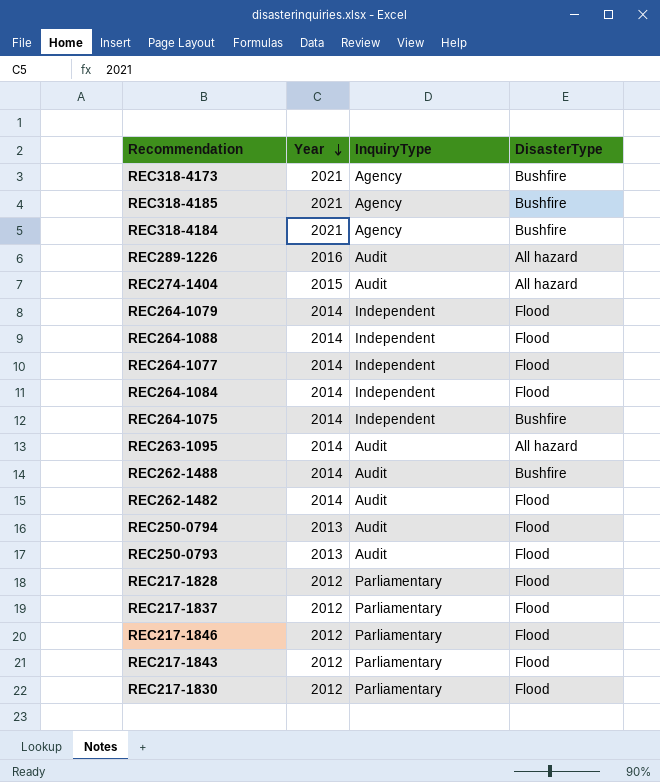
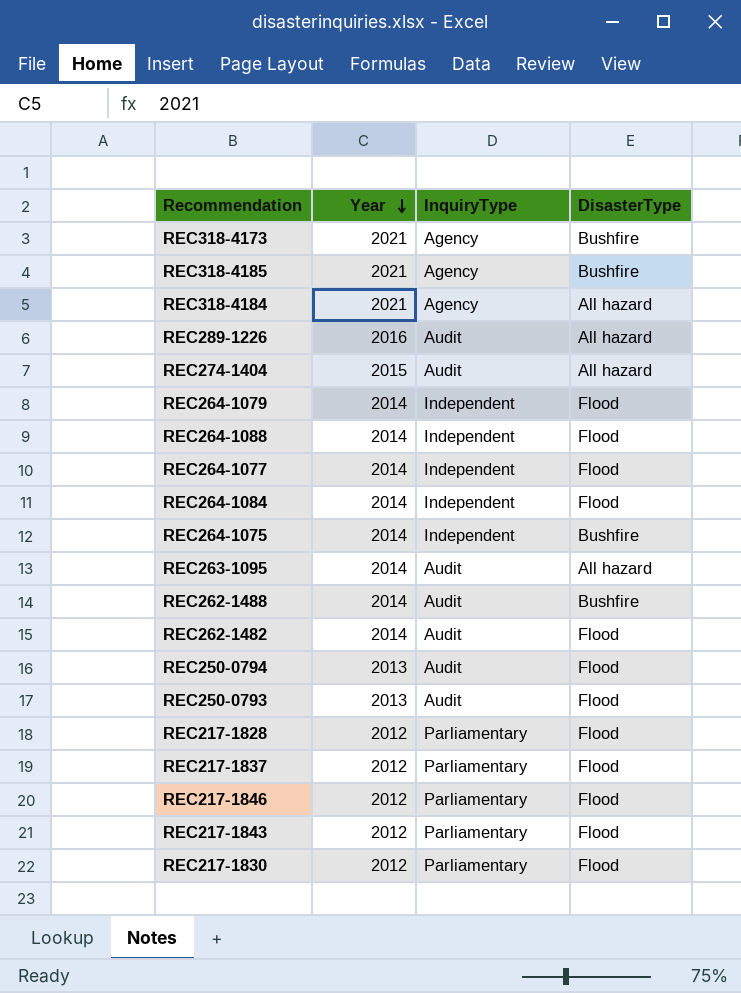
REC318-4184 | DisasterType: Bushfire -> All hazard

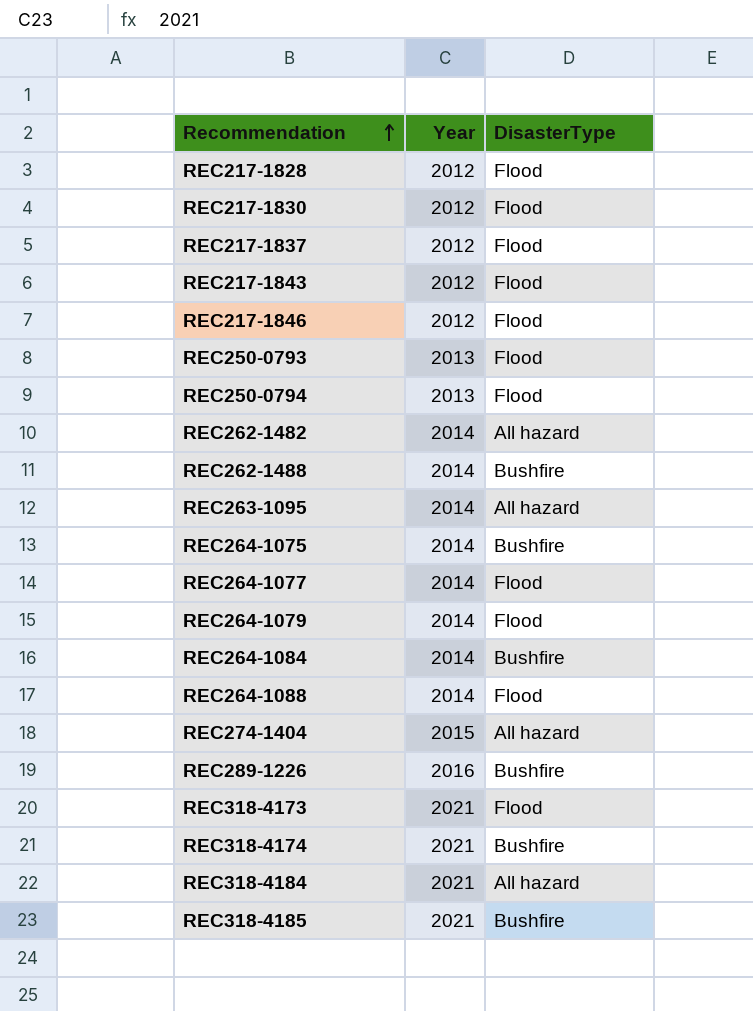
row order: Year descending -> Recommendation ascending
column InquiryType | position: 3 -> none
REC262-1482 | DisasterType: Flood -> All hazard
REC264-1084 | DisasterType: Flood -> Bushfire
REC289-1226 | DisasterType: All hazard -> Bushfire
REC318-4173 | DisasterType: Bushfire -> Flood
row REC318-4174: none -> 2021 | Bushfire

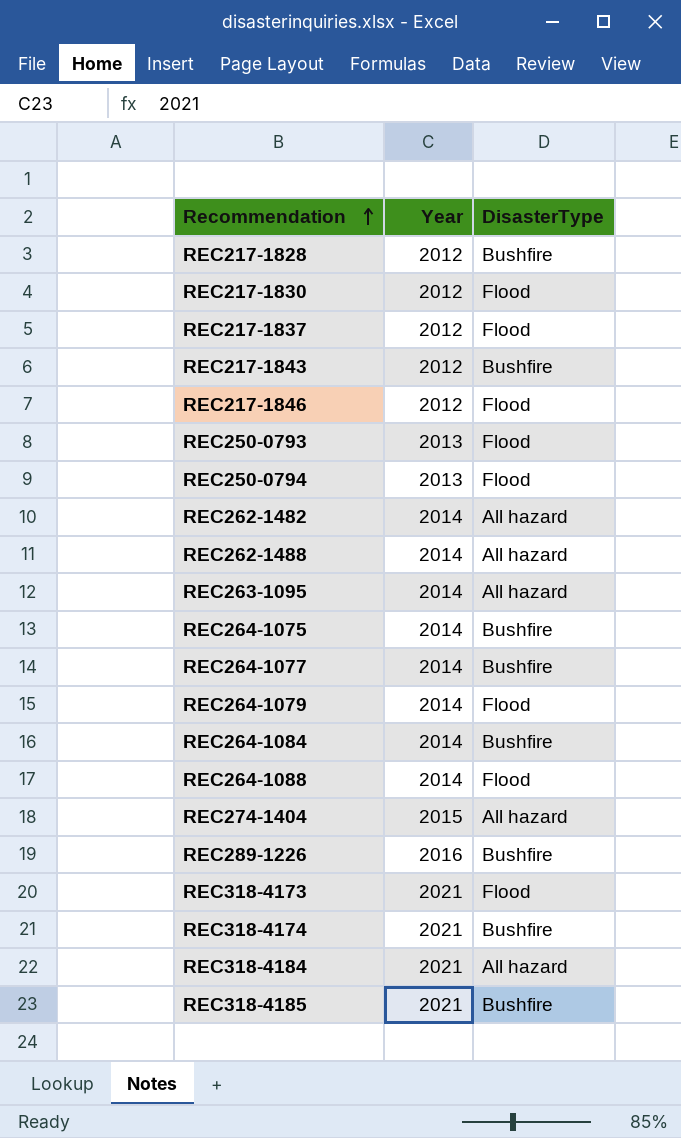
REC217-1828 | DisasterType: Flood -> Bushfire
REC217-1843 | DisasterType: Flood -> Bushfire
REC262-1488 | DisasterType: Bushfire -> All hazard
REC264-1077 | DisasterType: Flood -> Bushfire

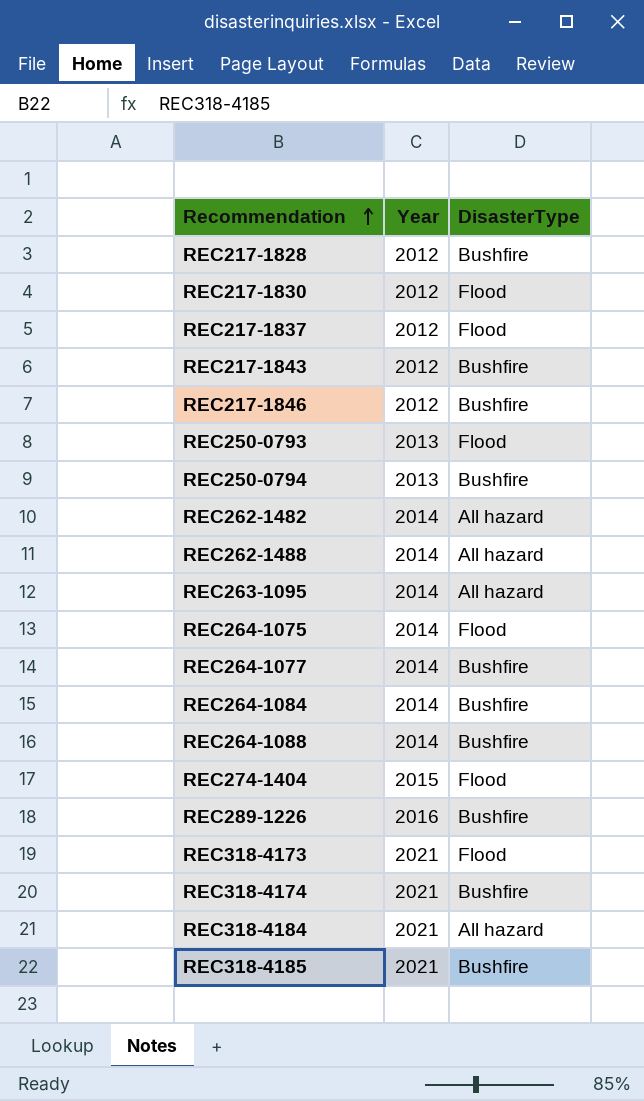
row REC264-1079: 2014 | Flood -> none
REC217-1846 | DisasterType: Flood -> Bushfire
REC250-0794 | DisasterType: Flood -> Bushfire
REC264-1075 | DisasterType: Bushfire -> Flood
REC264-1088 | DisasterType: Flood -> Bushfire
REC274-1404 | DisasterType: All hazard -> Flood

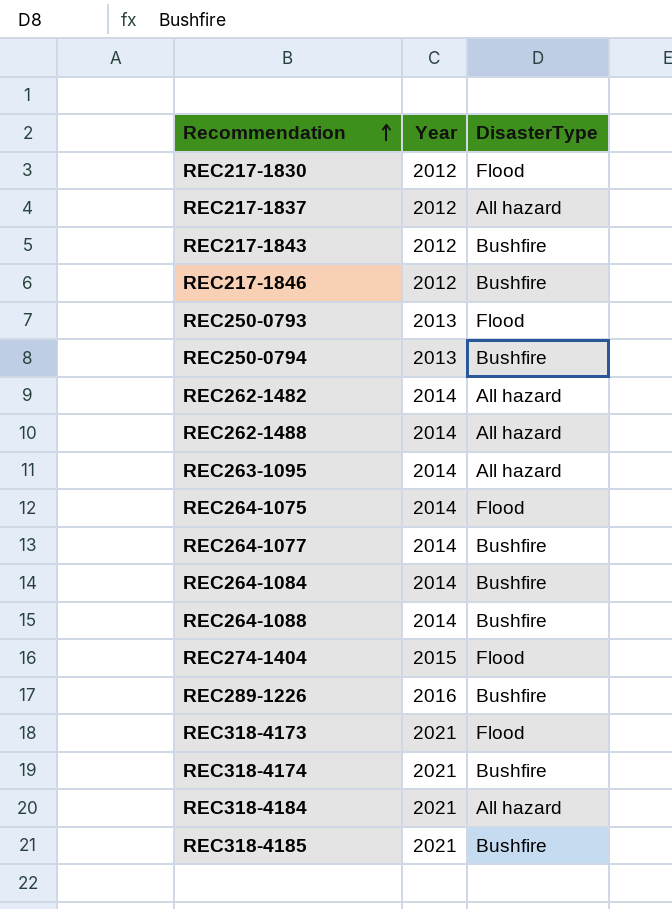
row REC217-1828: 2012 | Bushfire -> none
REC217-1837 | DisasterType: Flood -> All hazard

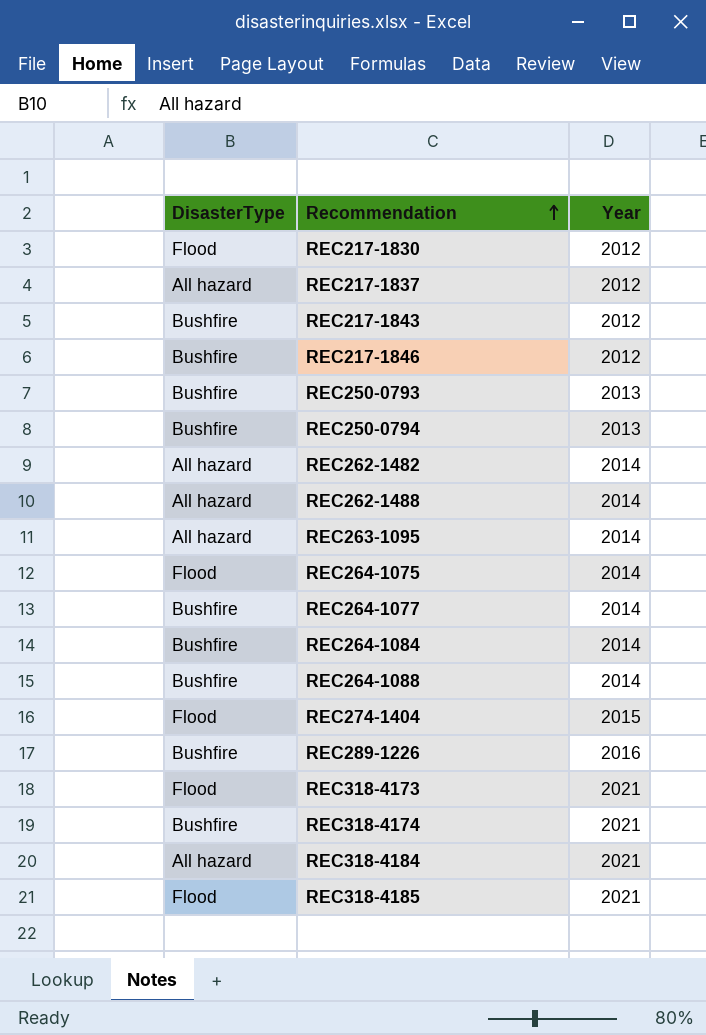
column DisasterType | position: 3 -> 1
REC250-0793 | DisasterType: Flood -> Bushfire
REC318-4185 | DisasterType: Bushfire -> Flood

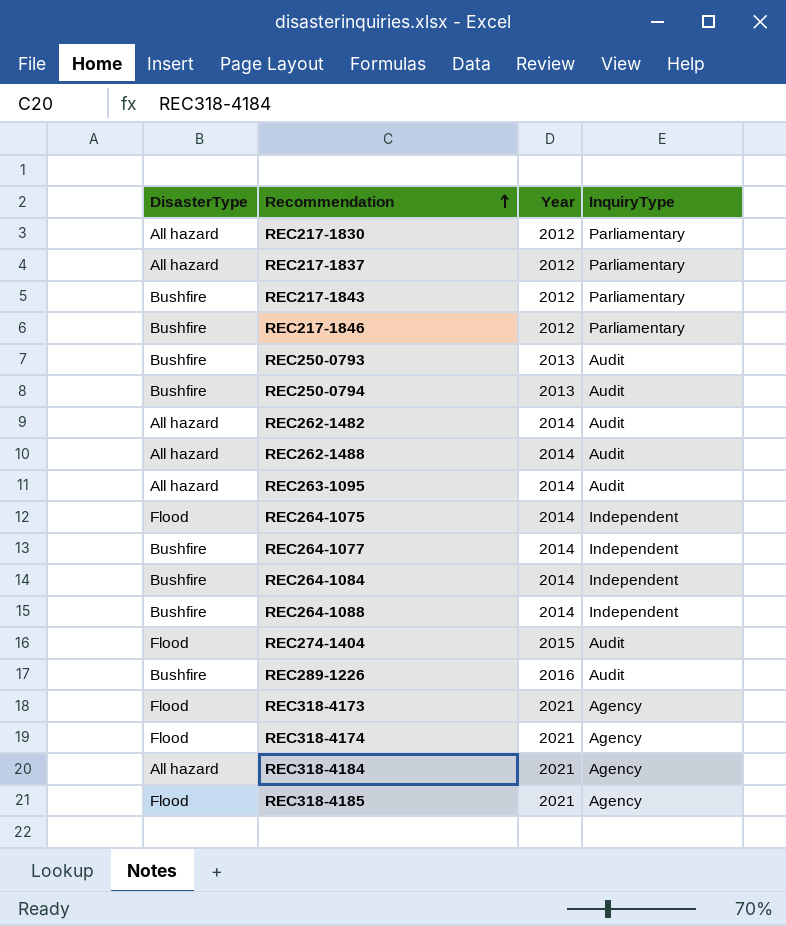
column InquiryType | position: none -> 4
REC217-1830 | DisasterType: Flood -> All hazard
REC318-4174 | DisasterType: Bushfire -> Flood

